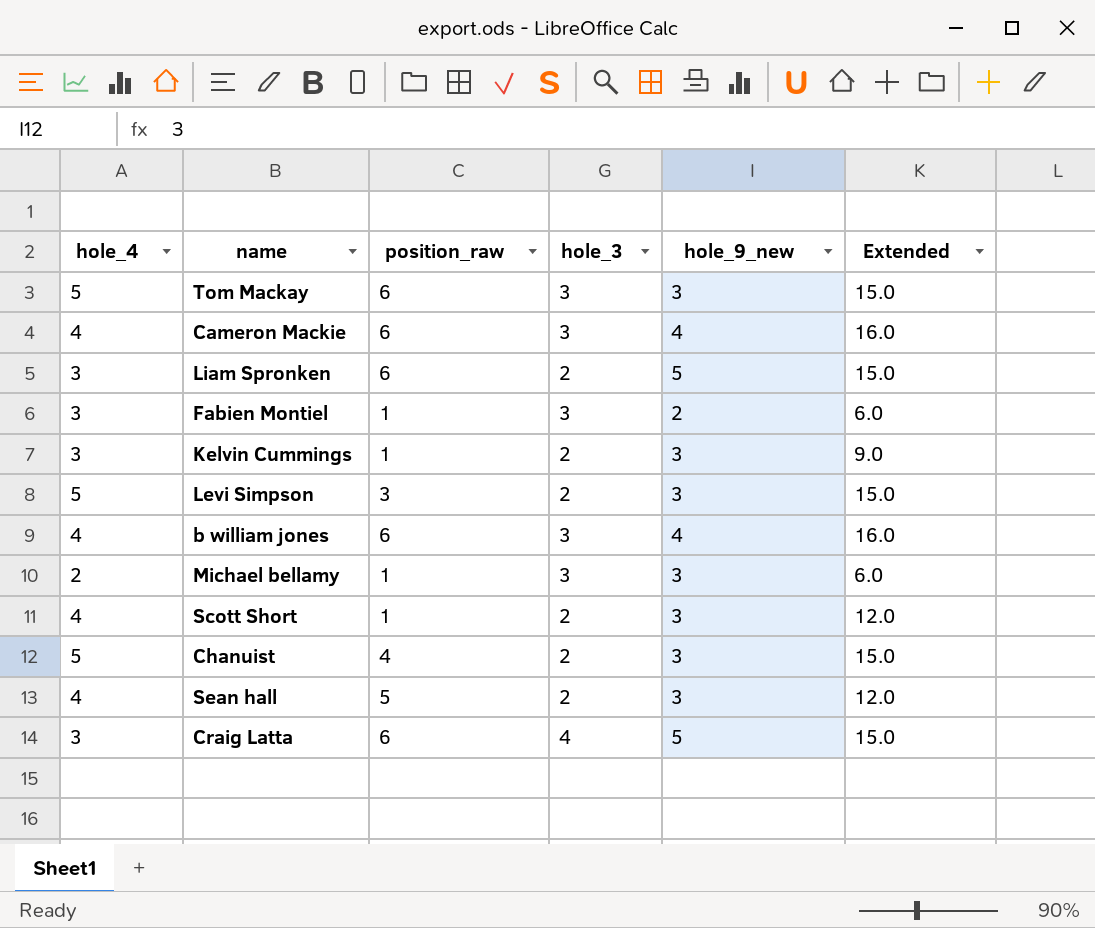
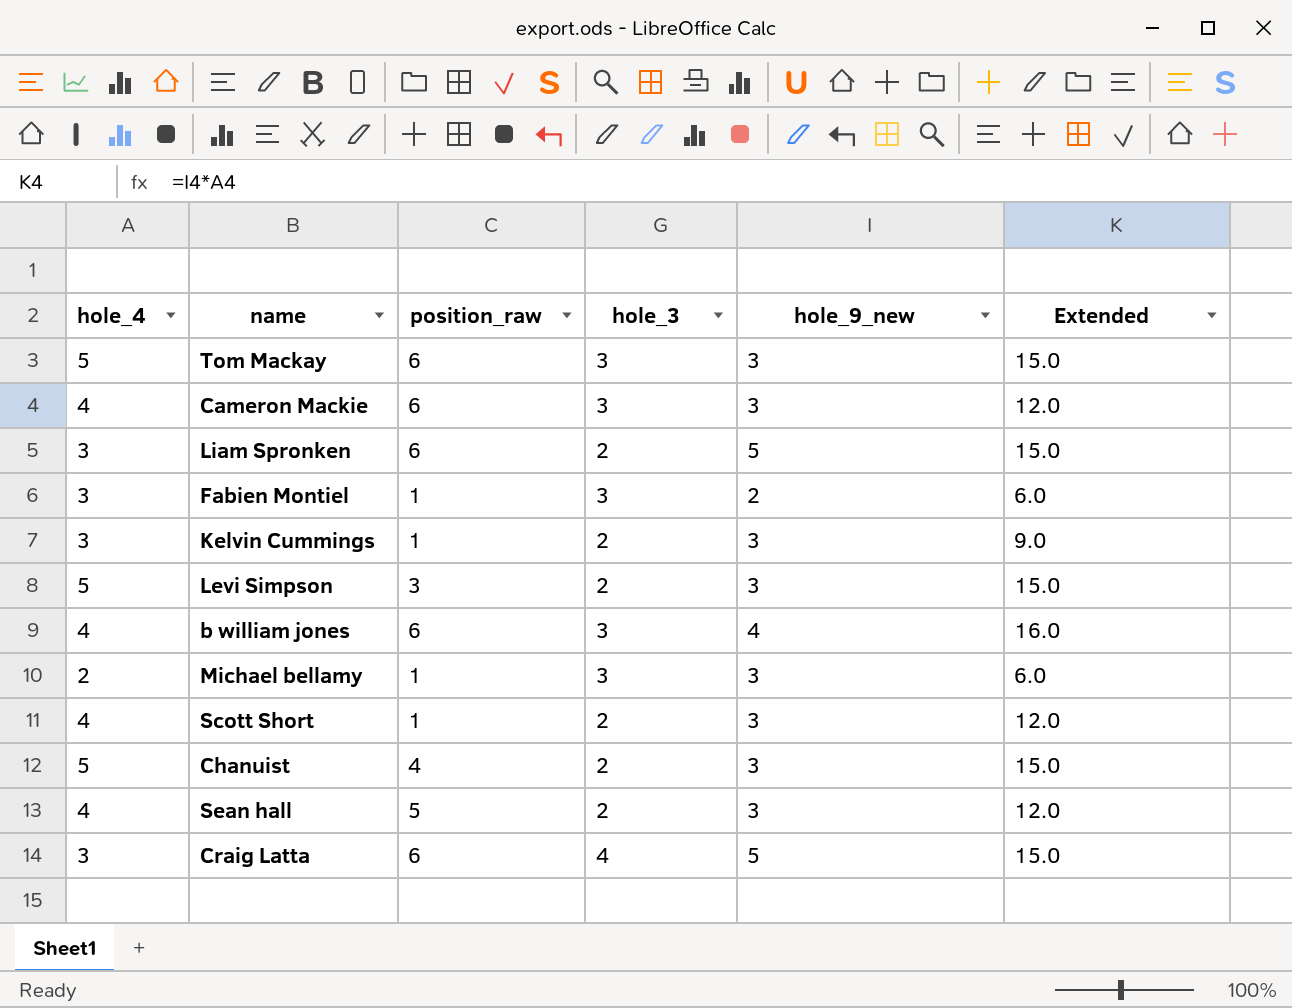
Cameron Mackie | hole_9_new: 4 -> 3
Cameron Mackie | Extended: 16.0 -> 12.0

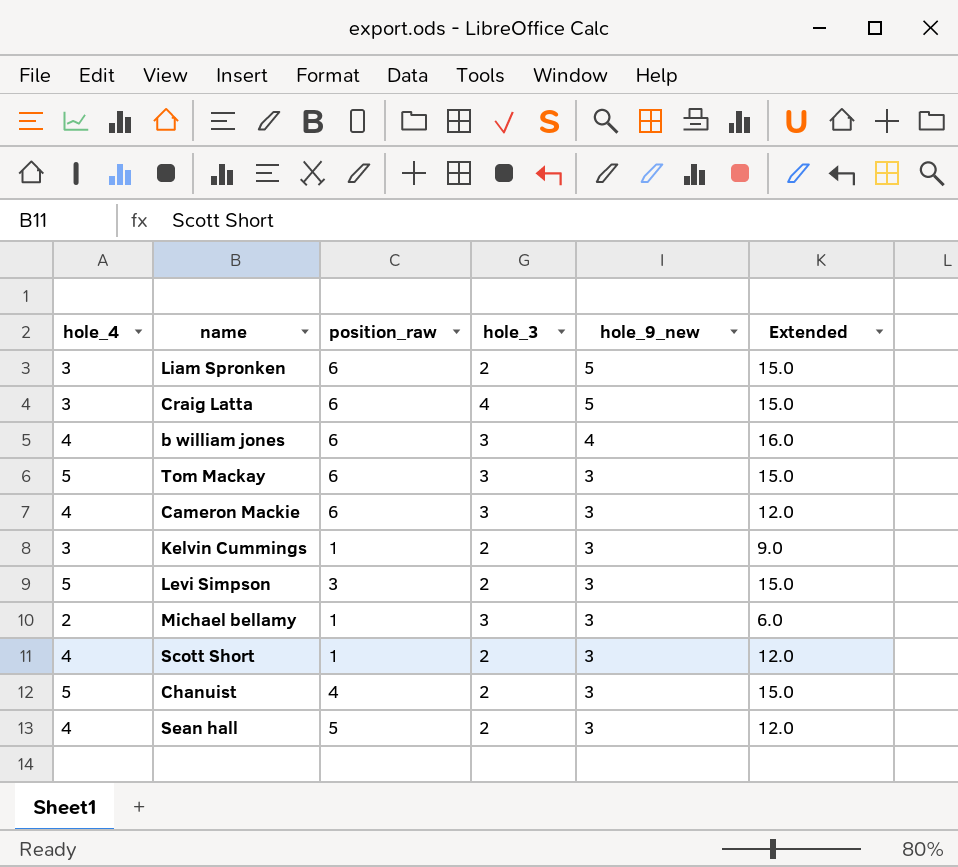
row order: none -> hole_9_new descending
row Fabien Montiel: 3 | 1 | 3 | 2 | 6.0 -> none

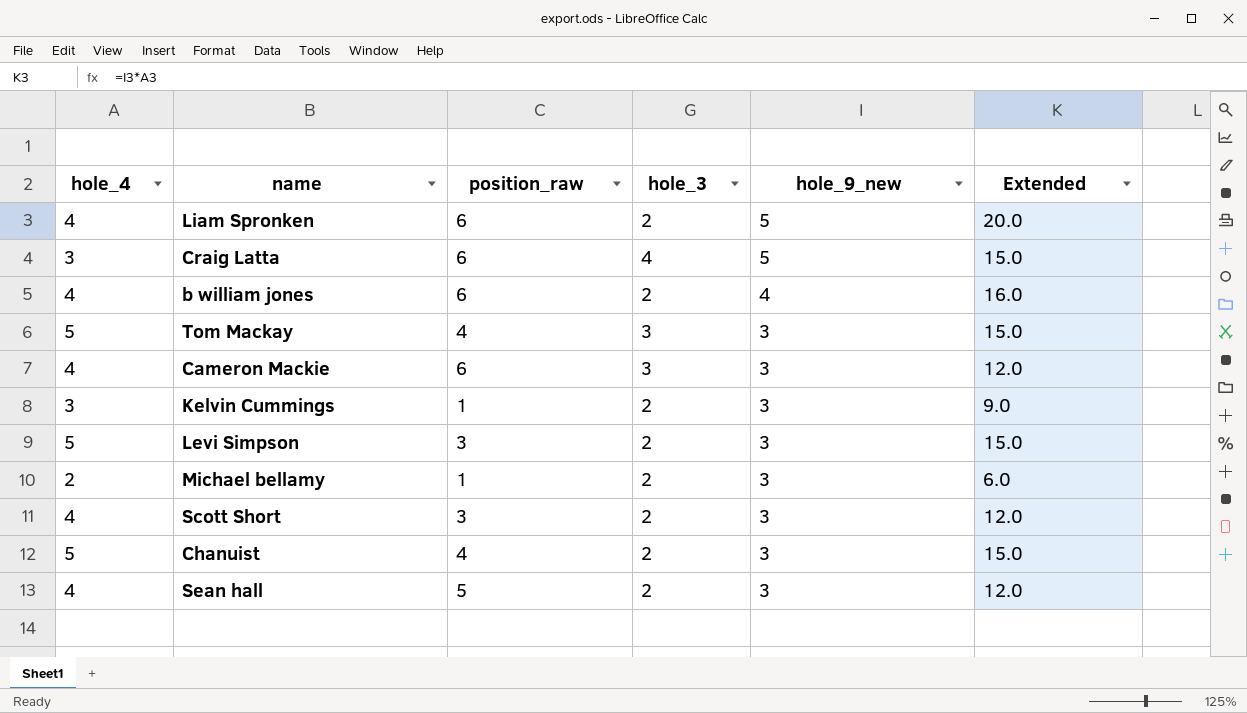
Liam Spronken | hole_4: 3 -> 4
Liam Spronken | Extended: 15.0 -> 20.0
b william jones | hole_3: 3 -> 2
Tom Mackay | position_raw: 6 -> 4
Michael bellamy | hole_3: 3 -> 2
Scott Short | position_raw: 1 -> 3

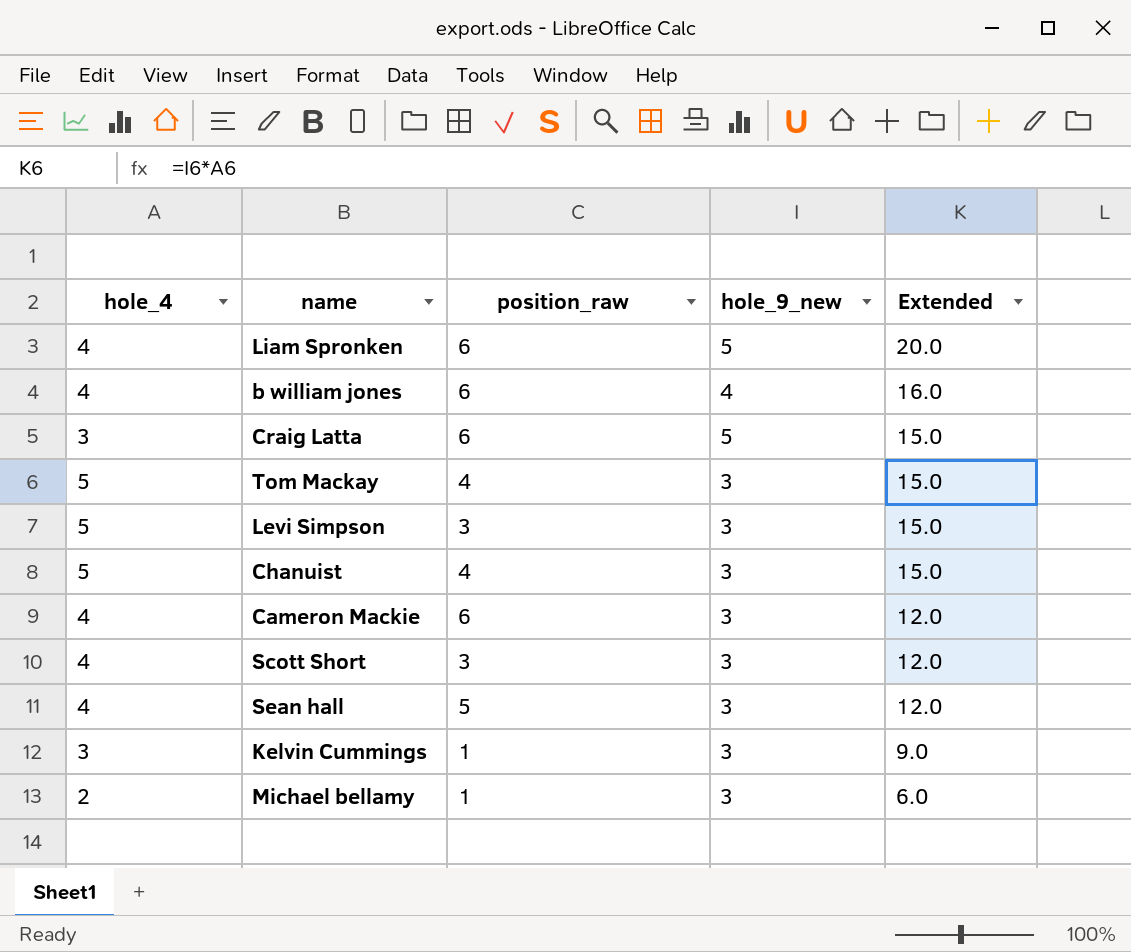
row order: hole_9_new descending -> Extended descending
column hole_3 | position: 4 -> none

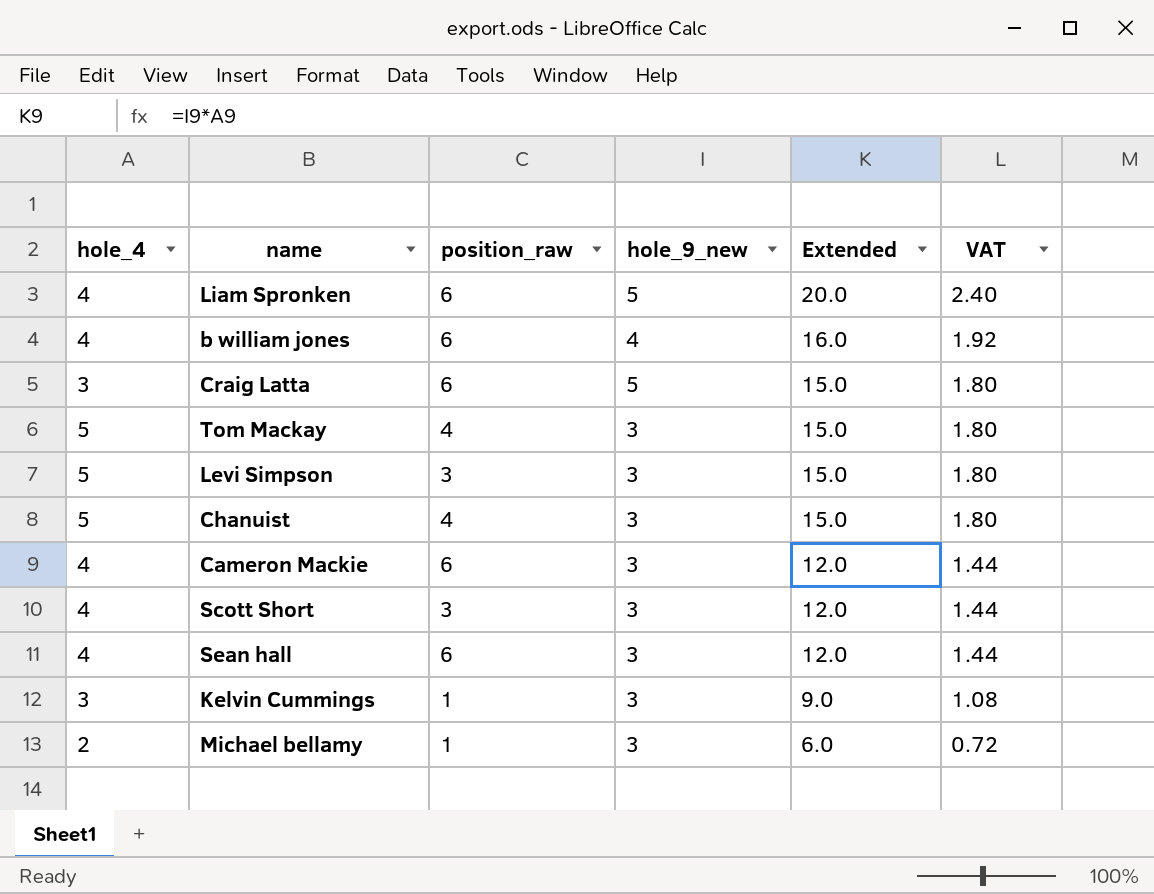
column VAT | formula: none -> [Extended] * 0.12
Sean hall | position_raw: 5 -> 6

